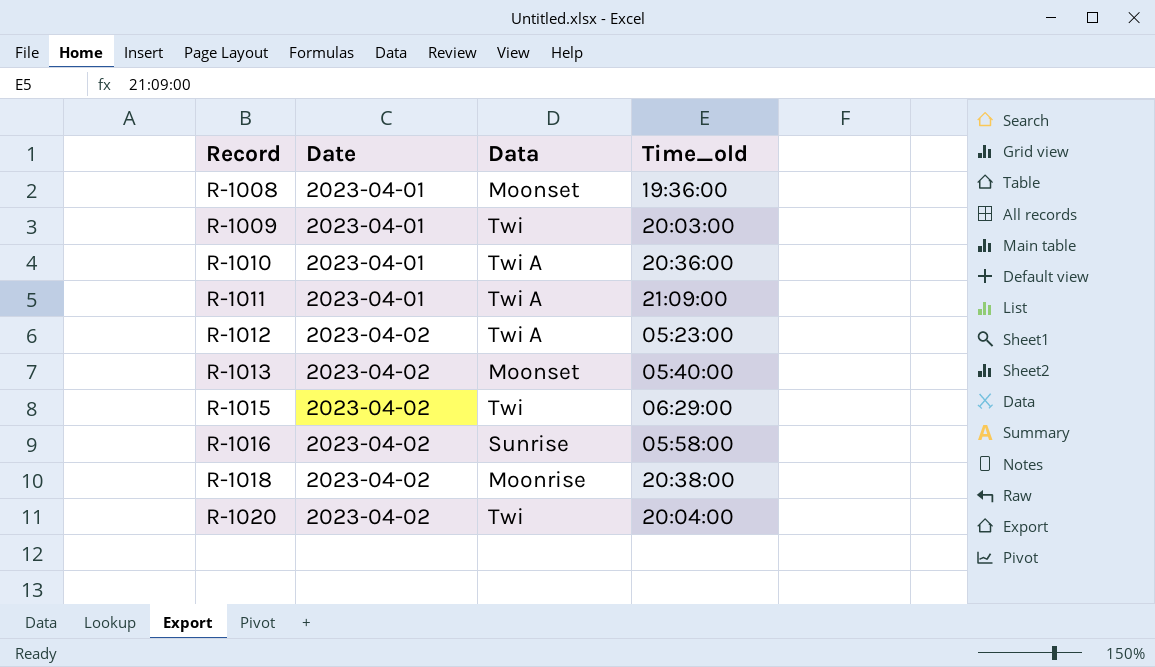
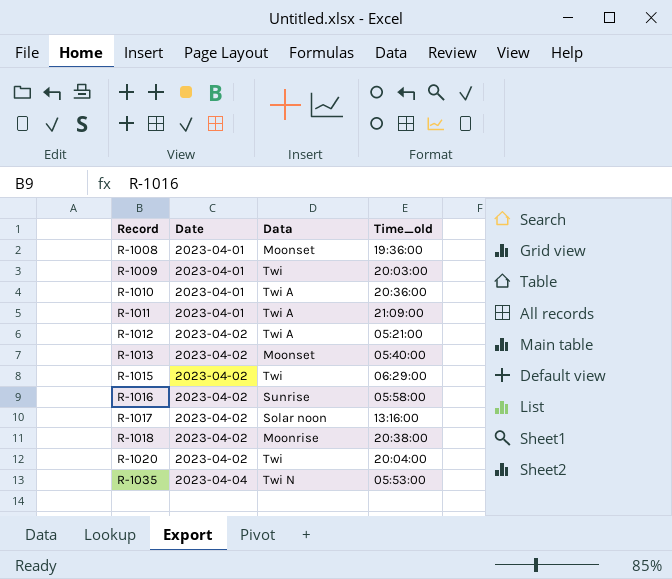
R-1012 | Time_old: 05:23:00 -> 05:21:00
row R-1017: none -> 2023-04-02 | Solar noon | 13:16:00
row R-1035: none -> 2023-04-04 | Twi N | 05:53:00

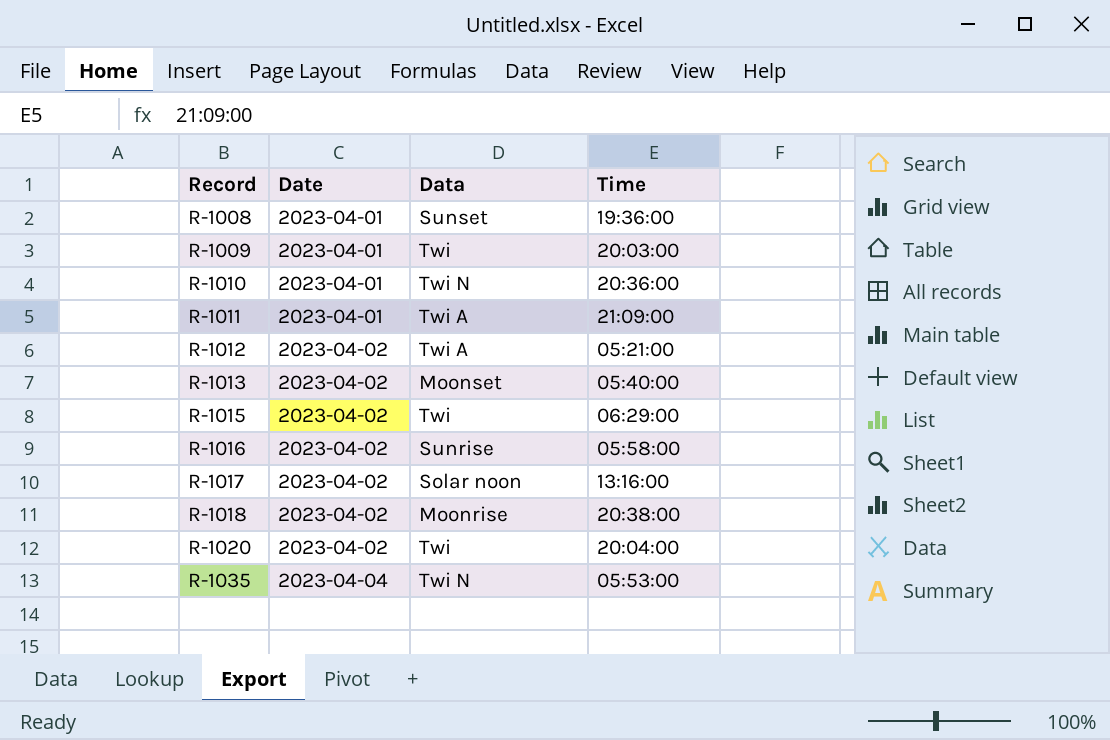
column name: Time_old -> Time
R-1008 | Data: Moonset -> Sunset
R-1010 | Data: Twi A -> Twi N

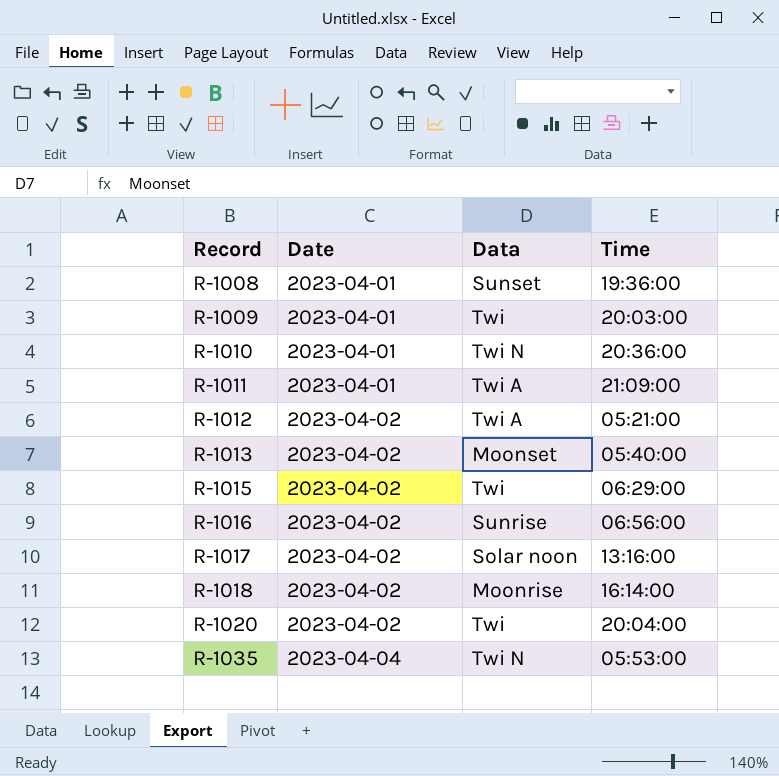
R-1016 | Time: 05:58:00 -> 06:56:00
R-1018 | Time: 20:38:00 -> 16:14:00

